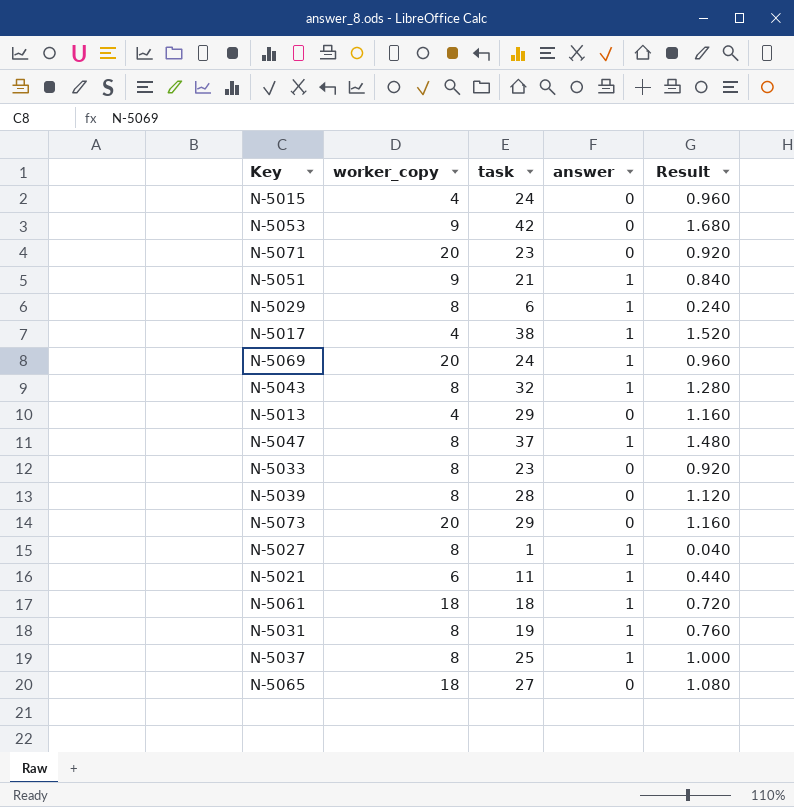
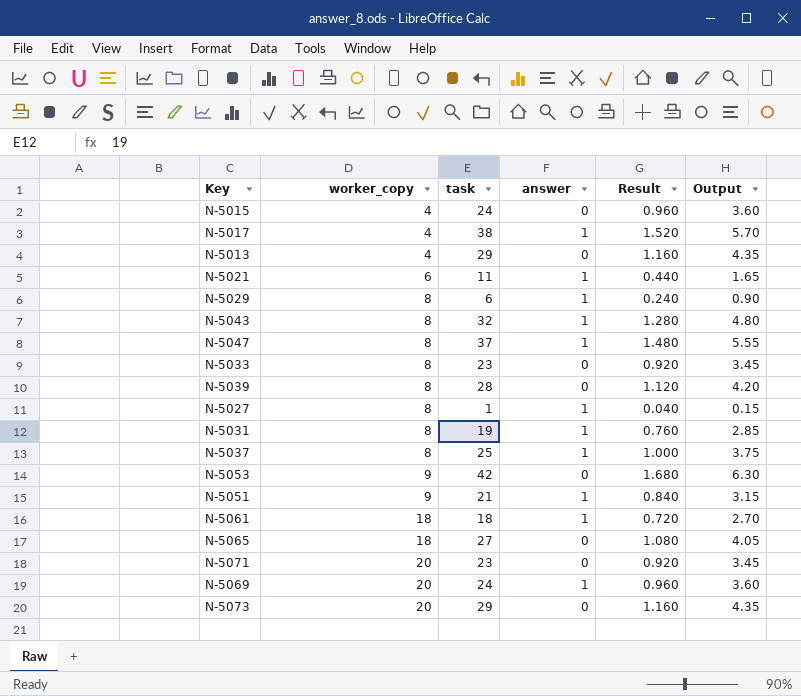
row order: none -> worker_copy ascending
column Output | formula: none -> [task] * 0.15

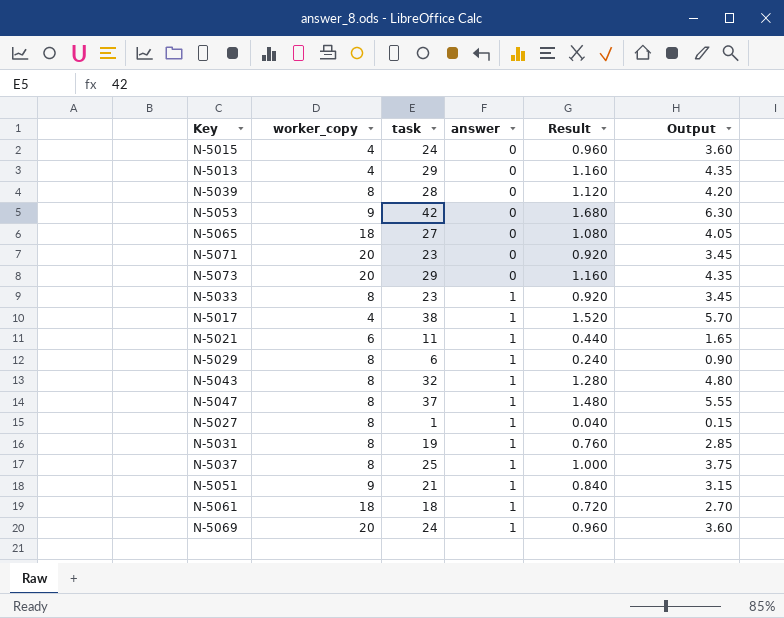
row order: worker_copy ascending -> answer ascending
N-5033 | answer: 0 -> 1

